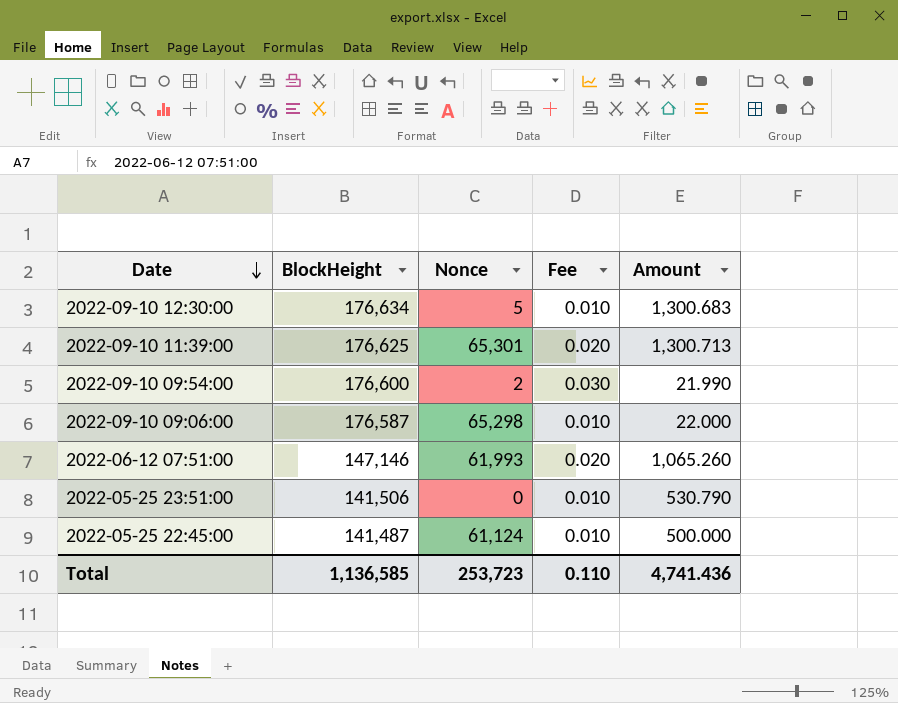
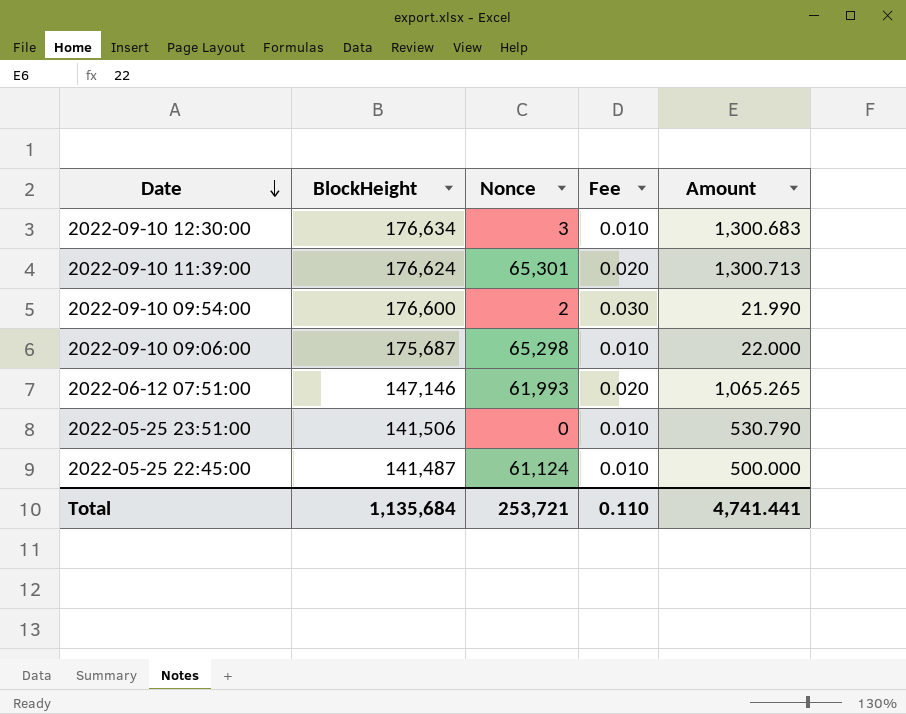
2022-09-10 12:30:00 | Nonce: 5 -> 3
2022-09-10 11:39:00 | BlockHeight: 176,625 -> 176,624
2022-09-10 09:06:00 | BlockHeight: 176,587 -> 175,687
2022-06-12 07:51:00 | Amount: 1,065.260 -> 1,065.265
Total | BlockHeight: 1,136,585 -> 1,135,684
Total | Nonce: 253,723 -> 253,721
Total | Amount: 4,741.436 -> 4,741.441

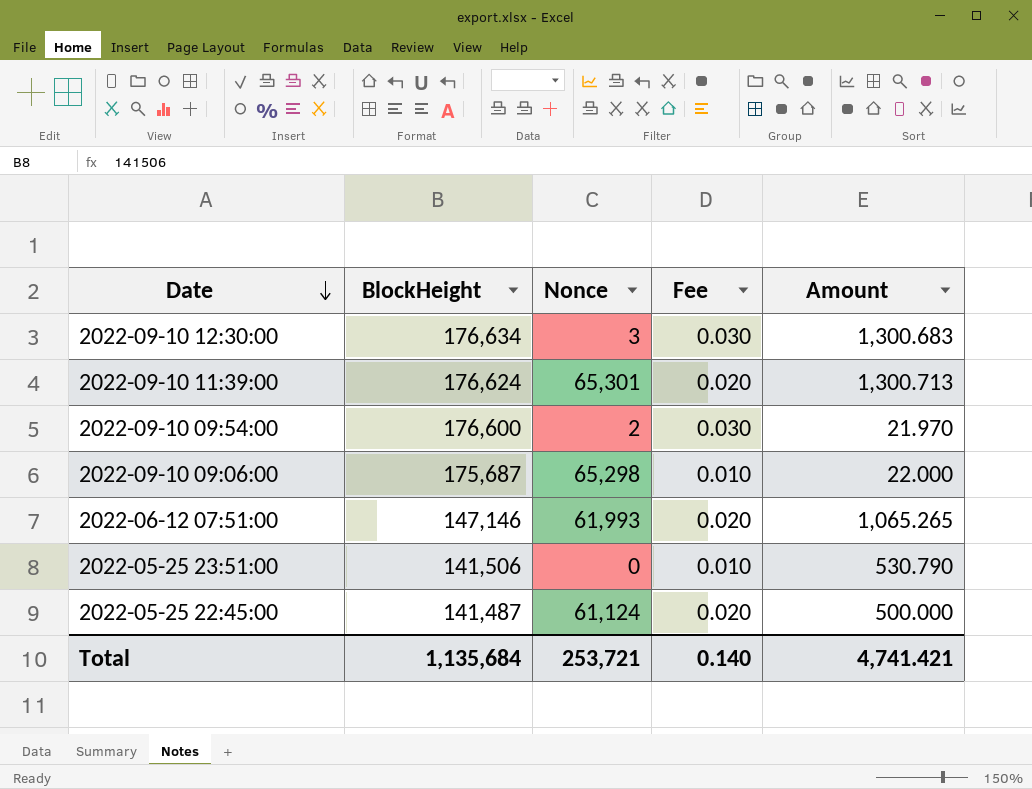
2022-09-10 12:30:00 | Fee: 0.010 -> 0.030
2022-09-10 09:54:00 | Amount: 21.990 -> 21.970
2022-05-25 22:45:00 | Fee: 0.010 -> 0.020
Total | Fee: 0.110 -> 0.140
Total | Amount: 4,741.441 -> 4,741.421

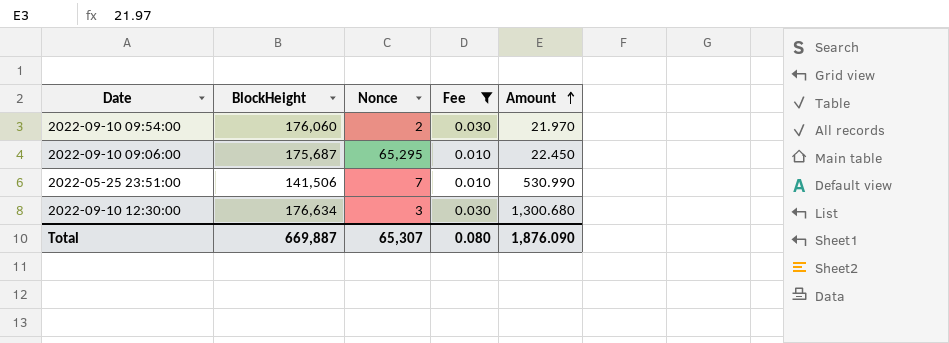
filter: none -> Fee != 0.020
row order: Date descending -> Amount ascending
2022-09-10 09:54:00 | BlockHeight: 176,600 -> 176,060
2022-09-10 09:06:00 | Nonce: 65,298 -> 65,295
2022-09-10 09:06:00 | Amount: 22.000 -> 22.450
2022-05-25 23:51:00 | Nonce: 0 -> 7
2022-05-25 23:51:00 | Amount: 530.790 -> 530.990
2022-09-10 12:30:00 | Amount: 1,300.683 -> 1,300.680
Total | BlockHeight: 1,135,684 -> 669,887
Total | Nonce: 253,721 -> 65,307
Total | Fee: 0.140 -> 0.080
Total | Amount: 4,741.421 -> 1,876.090

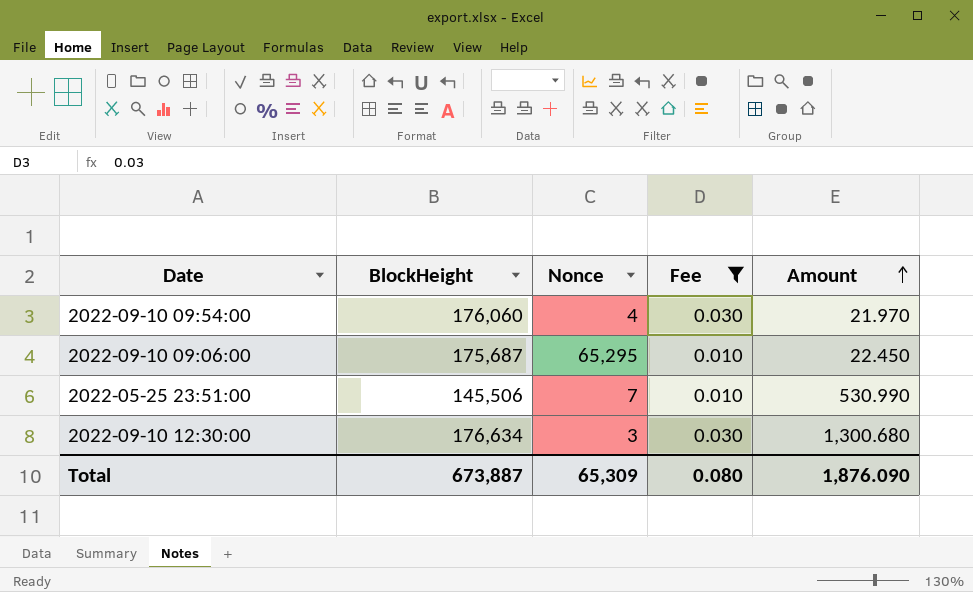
2022-09-10 09:54:00 | Nonce: 2 -> 4
2022-05-25 23:51:00 | BlockHeight: 141,506 -> 145,506
Total | BlockHeight: 669,887 -> 673,887
Total | Nonce: 65,307 -> 65,309

